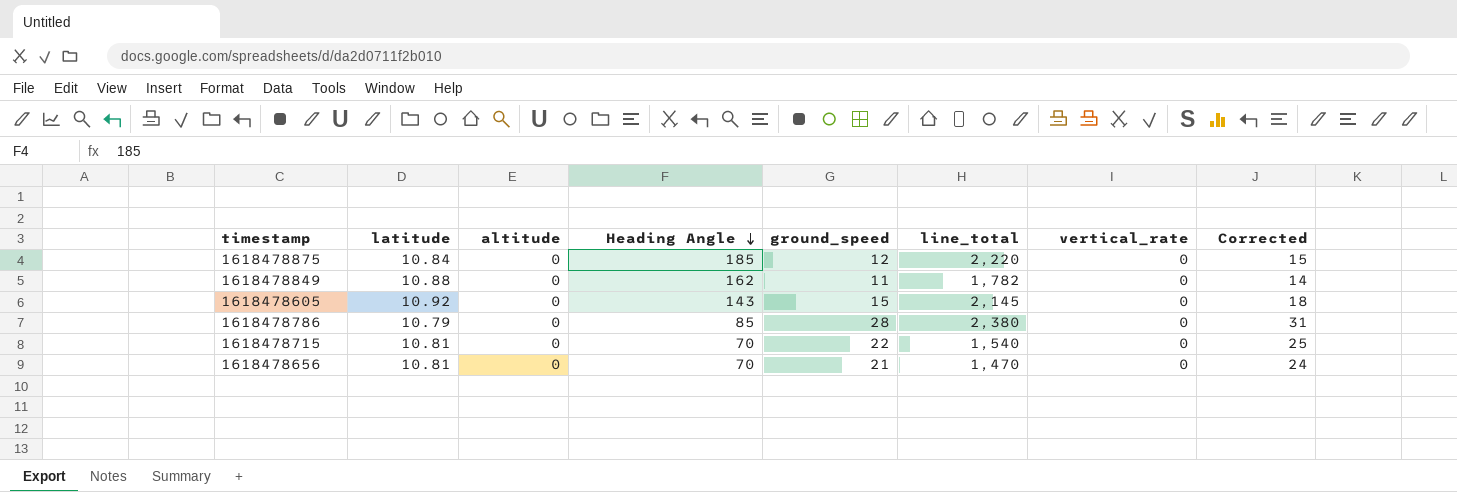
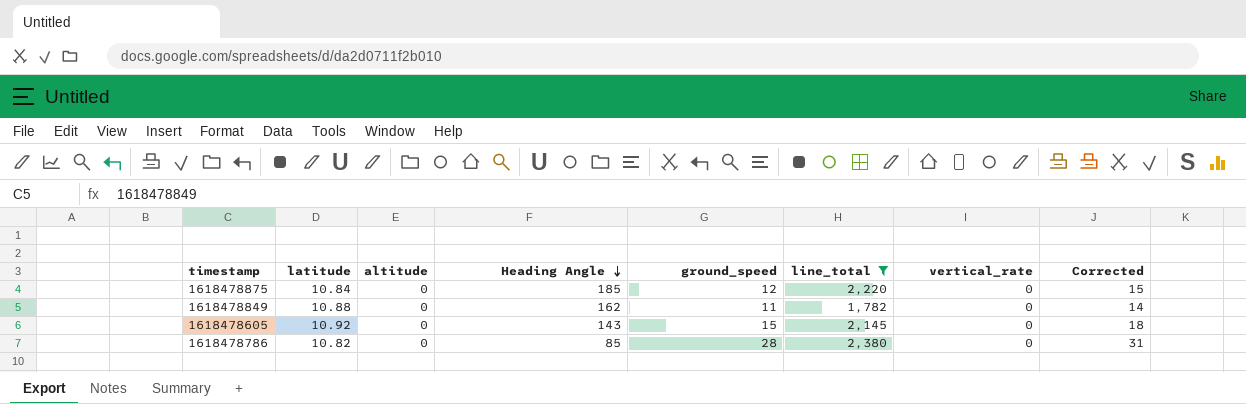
filter: none -> line_total >= 1,782
1618478786 | latitude: 10.79 -> 10.82

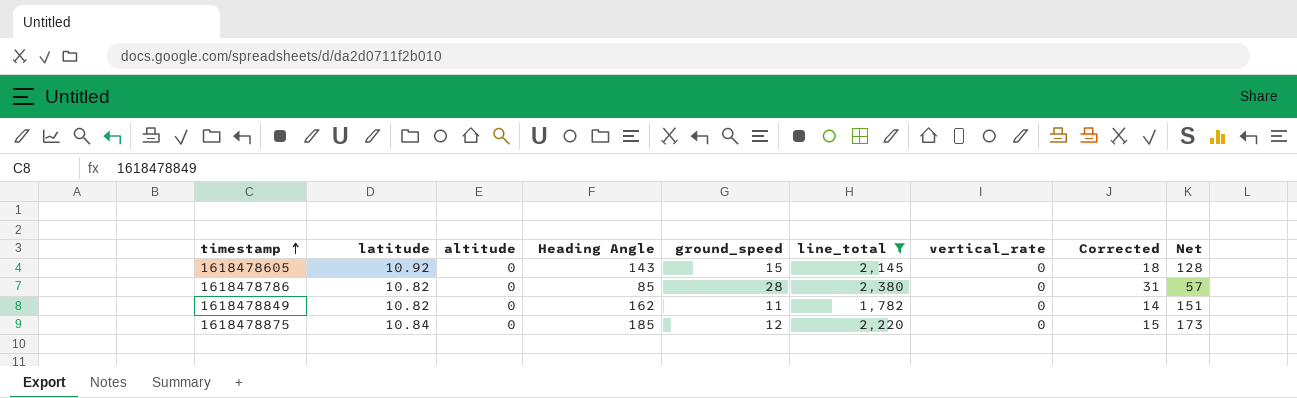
row order: Heading Angle descending -> timestamp ascending
column Net | formula: none -> [Heading Angle] - [ground_speed]
1618478849 | latitude: 10.88 -> 10.82

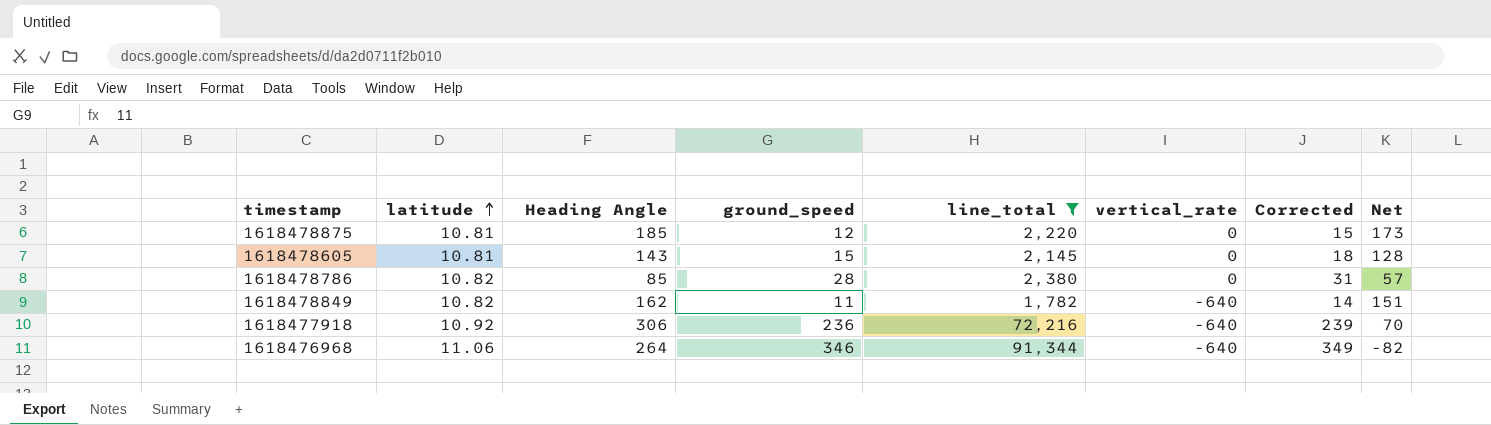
row order: timestamp ascending -> latitude ascending
column altitude | position: 3 -> none
1618478875 | latitude: 10.84 -> 10.81
1618478605 | latitude: 10.92 -> 10.81
1618478849 | vertical_rate: 0 -> -640
row 1618477918: none -> 10.92 | 306 | 236 | 72,216 | -640 | 239 | 70
row 1618476968: none -> 11.06 | 264 | 346 | 91,344 | -640 | 349 | -82

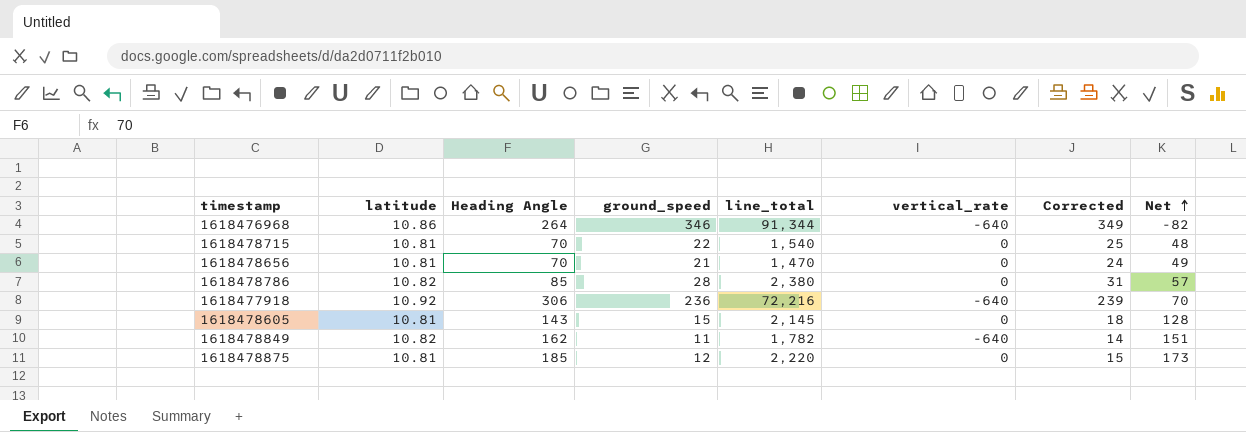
filter: line_total >= 1,782 -> none
row order: latitude ascending -> Net ascending
1618476968 | latitude: 11.06 -> 10.86

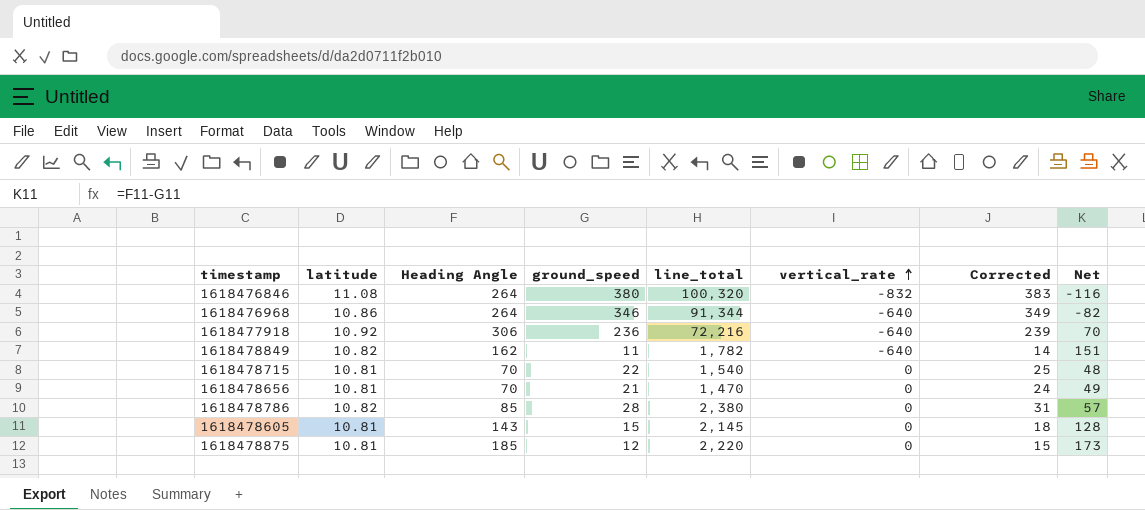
row order: Net ascending -> vertical_rate ascending
row 1618476846: none -> 11.08 | 264 | 380 | 100,320 | -832 | 383 | -116

